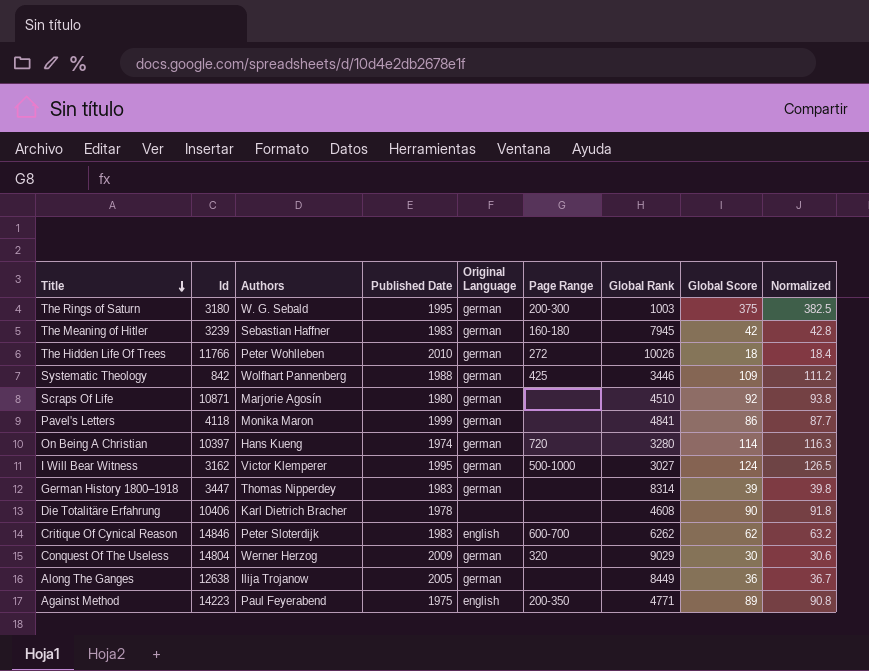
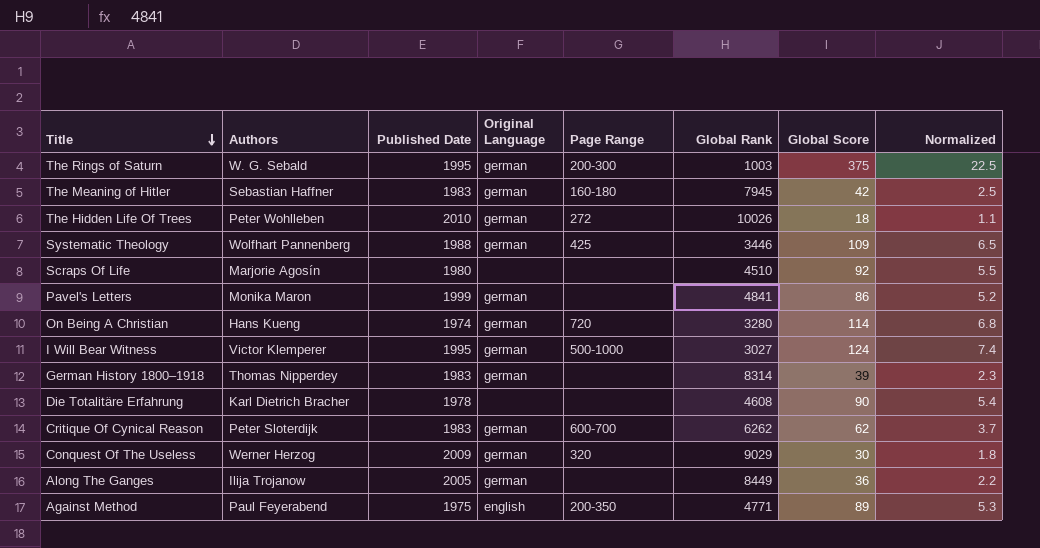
column Id | position: 2 -> none
column Normalized | formula: [Global Score] * 1.02 -> [Global Score] * 0.06
Scraps Of Life | Original Language: german -> none
Critique Of Cynical Reason | Original Language: english -> german

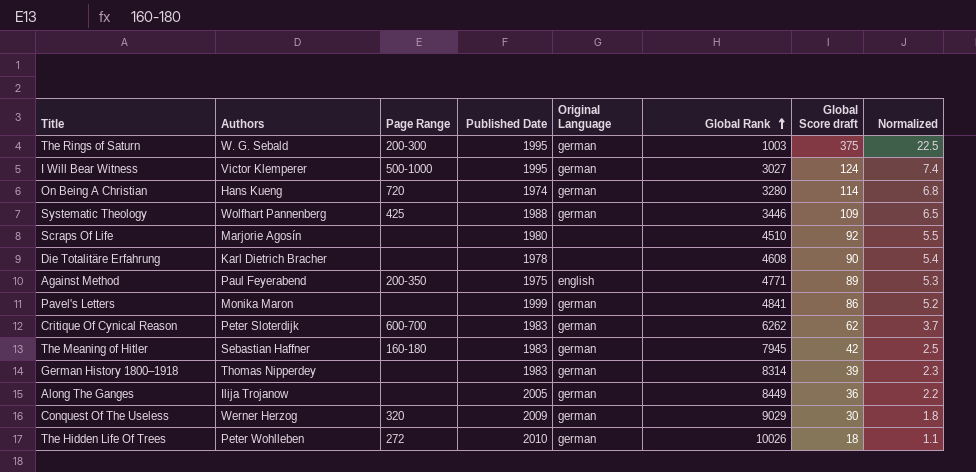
row order: Title descending -> Global Rank ascending
column Page Range | position: 5 -> 3
column name: Global Score -> Global Score draft

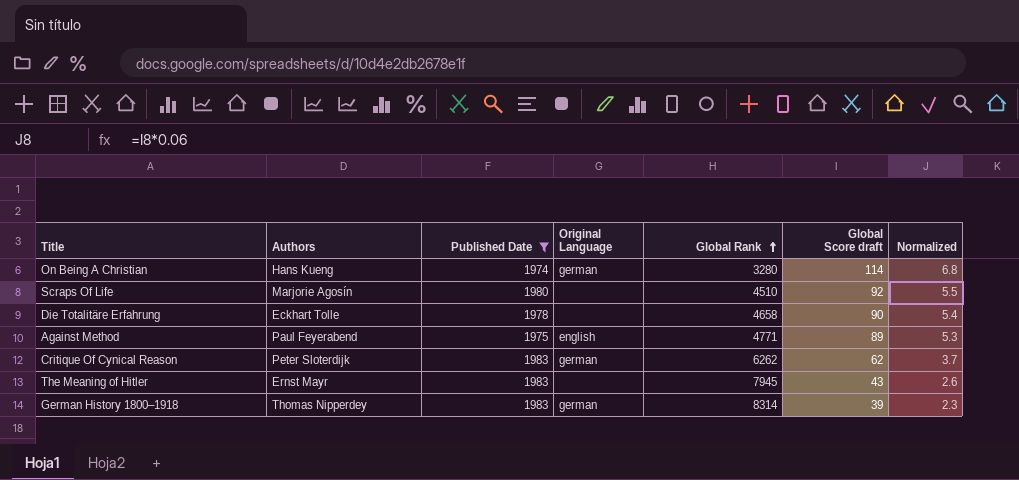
filter: none -> Published Date <= 1983
column Page Range | position: 3 -> none
Die Totalitäre Erfahrung | Authors: Karl Dietrich Bracher -> Eckhart Tolle
Die Totalitäre Erfahrung | Global Rank: 4608 -> 4658
The Meaning of Hitler | Authors: Sebastian Haffner -> Ernst Mayr
The Meaning of Hitler | Original Language: german -> none
The Meaning of Hitler | Global Score draft: 42 -> 43
The Meaning of Hitler | Normalized: 2.5 -> 2.6

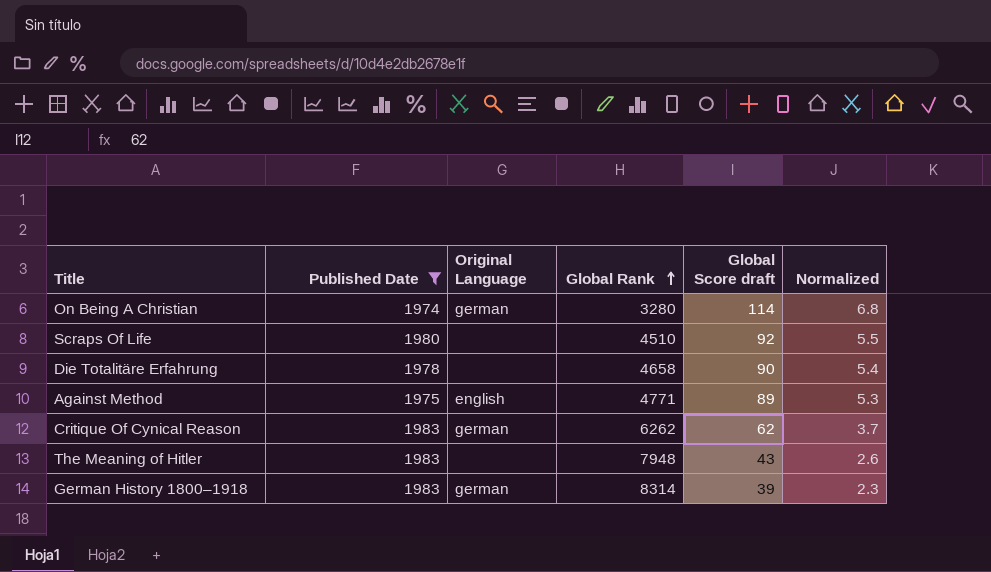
column Authors | position: 2 -> none
The Meaning of Hitler | Global Rank: 7945 -> 7948

